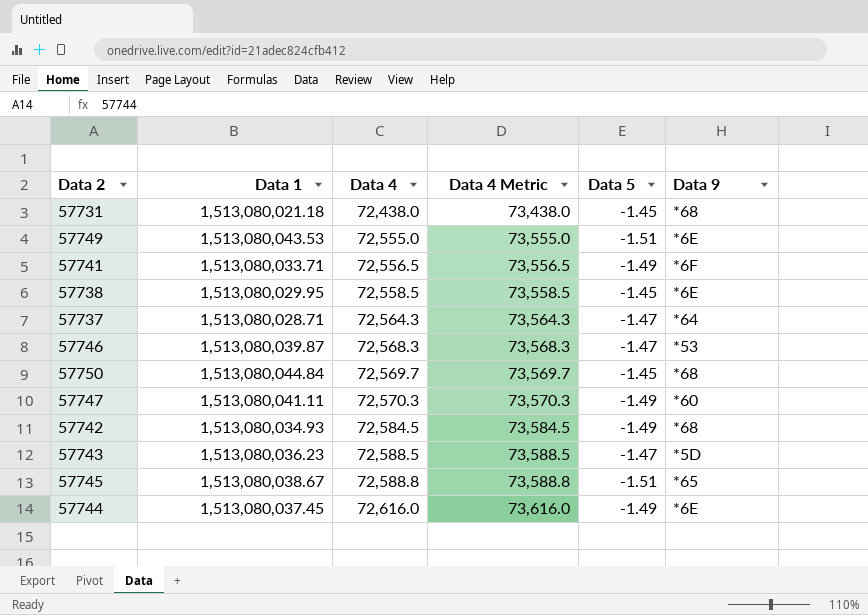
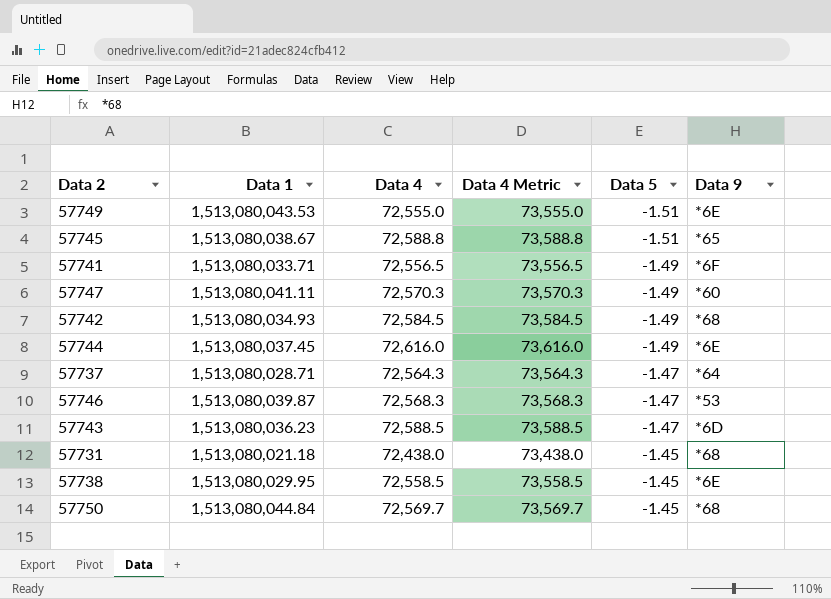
row order: Data 4 ascending -> Data 5 ascending
57743 | Data 9: *5D -> *6D

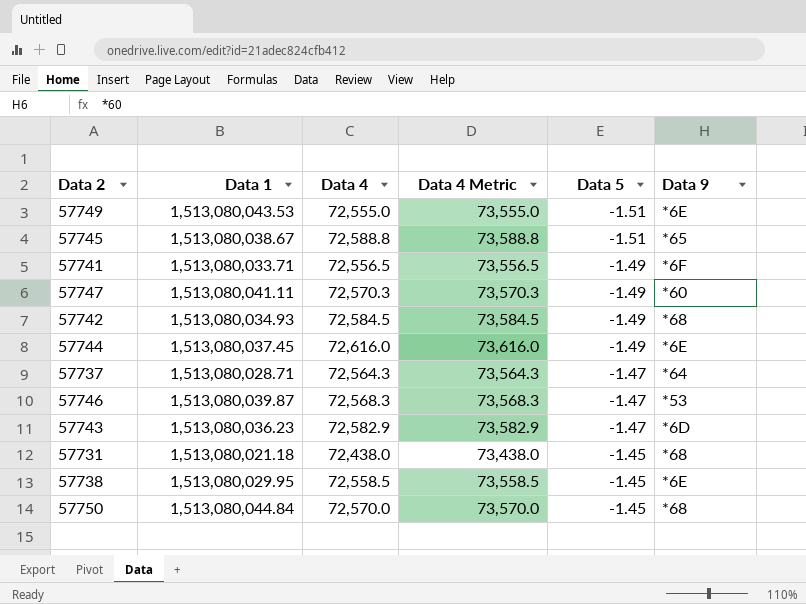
57743 | Data 4: 72,588.5 -> 72,582.9
57743 | Data 4 Metric: 73,588.5 -> 73,582.9
57750 | Data 4: 72,569.7 -> 72,570.0
57750 | Data 4 Metric: 73,569.7 -> 73,570.0

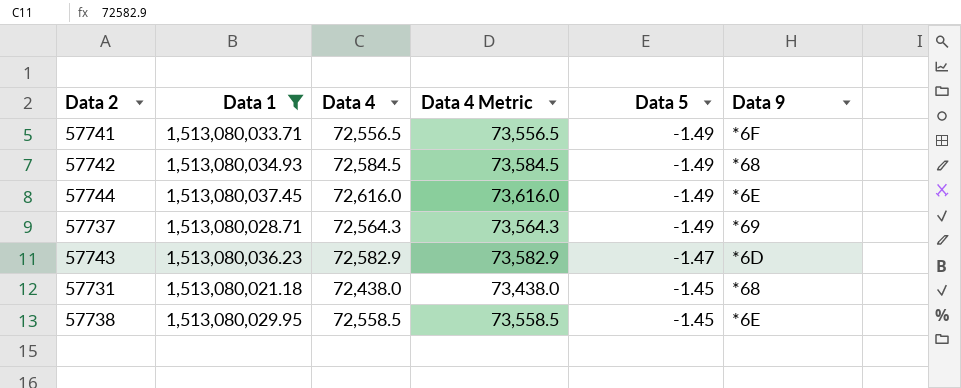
filter: none -> Data 1 <= 1,513,080,037.45
57737 | Data 5: -1.47 -> -1.49
57737 | Data 9: *64 -> *69

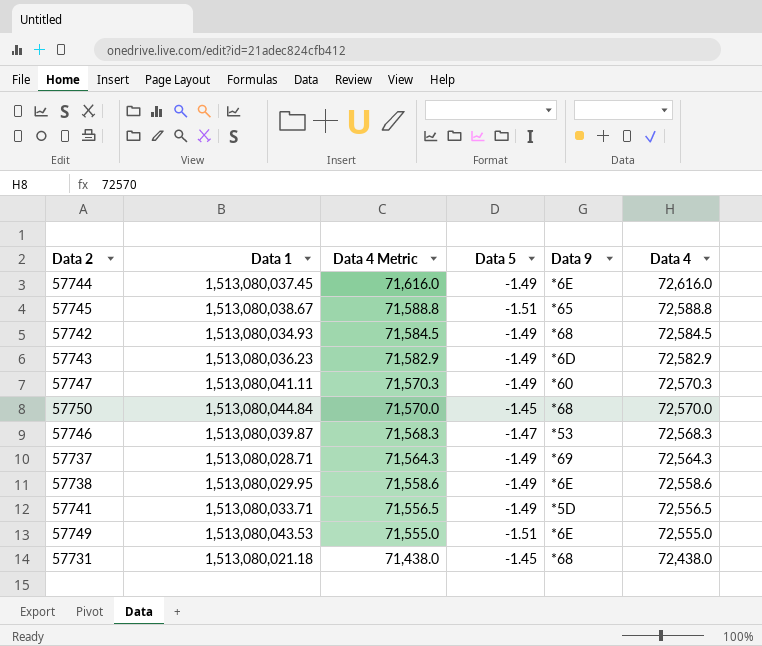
filter: Data 1 <= 1,513,080,037.45 -> none
row order: Data 5 ascending -> Data 4 Metric descending
column Data 4 Metric | formula: [Data 4] + 1000 -> [Data 4] - 1000
column Data 4 | position: 3 -> 6
57743 | Data 5: -1.47 -> -1.49
57738 | Data 5: -1.45 -> -1.49
57738 | Data 4: 72,558.5 -> 72,558.6
57741 | Data 9: *6F -> *5D

